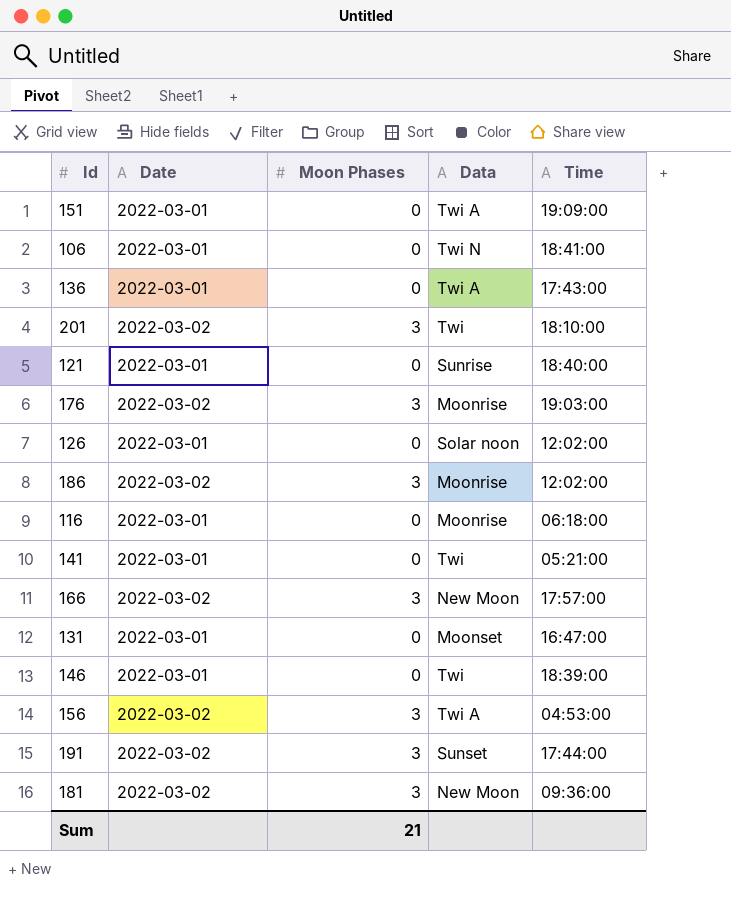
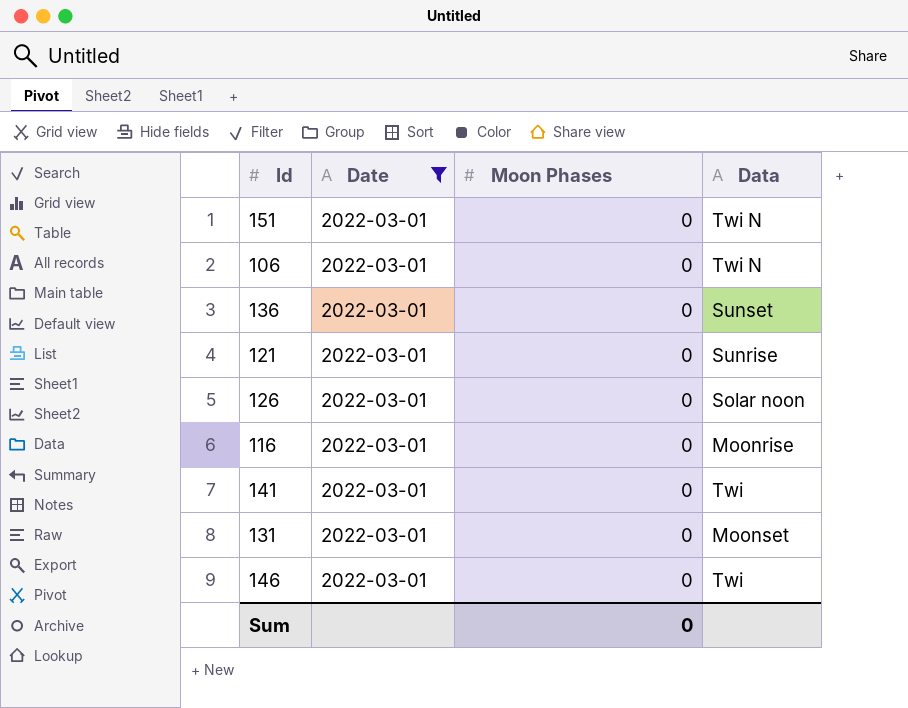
filter: none -> Date = 2022-03-01
column Time | position: 5 -> none
151 | Data: Twi A -> Twi N
136 | Data: Twi A -> Sunset
Sum | Moon Phases: 21 -> 0

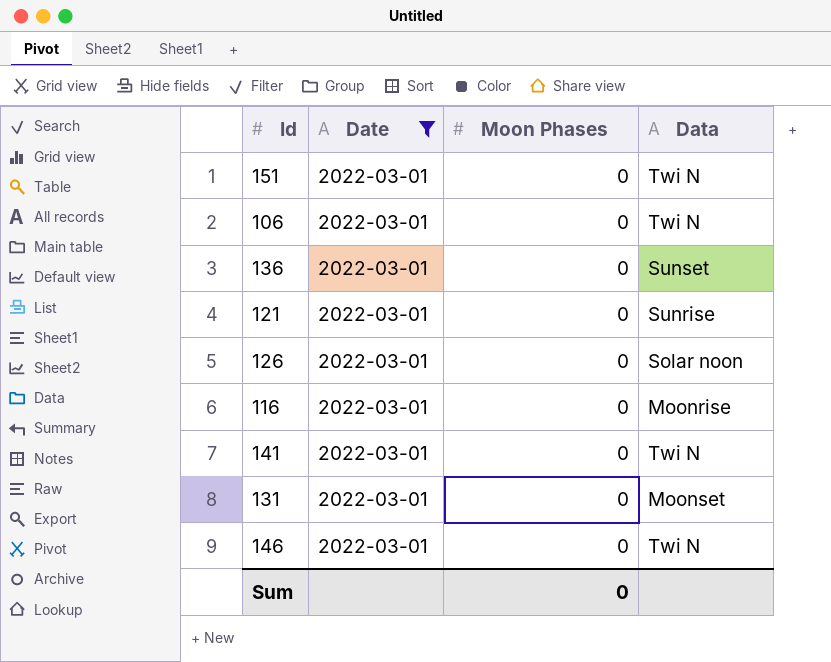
141 | Data: Twi -> Twi N
146 | Data: Twi -> Twi N

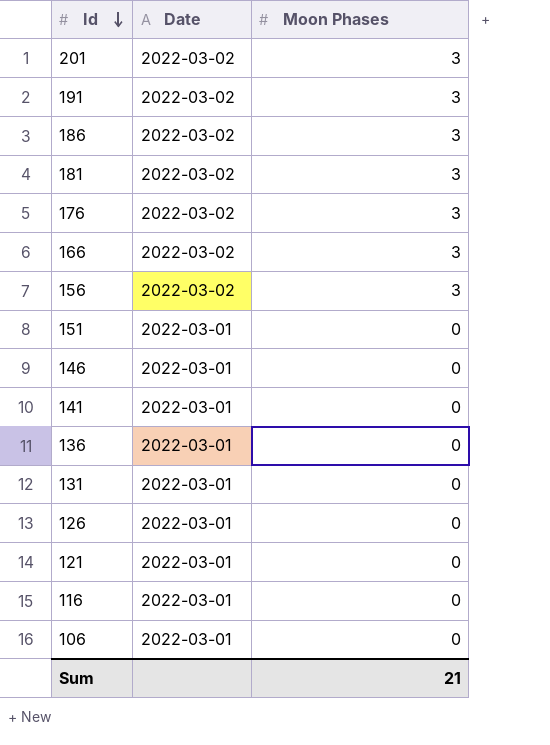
filter: Date = 2022-03-01 -> none
row order: none -> Id descending
column Data | position: 4 -> none
Sum | Moon Phases: 0 -> 21

